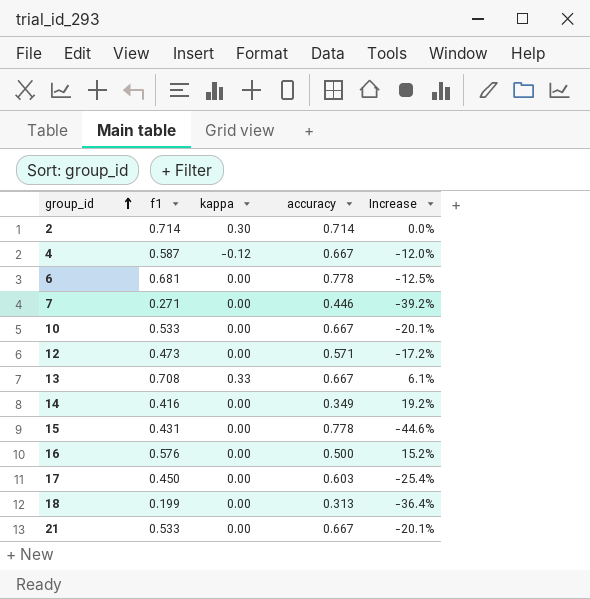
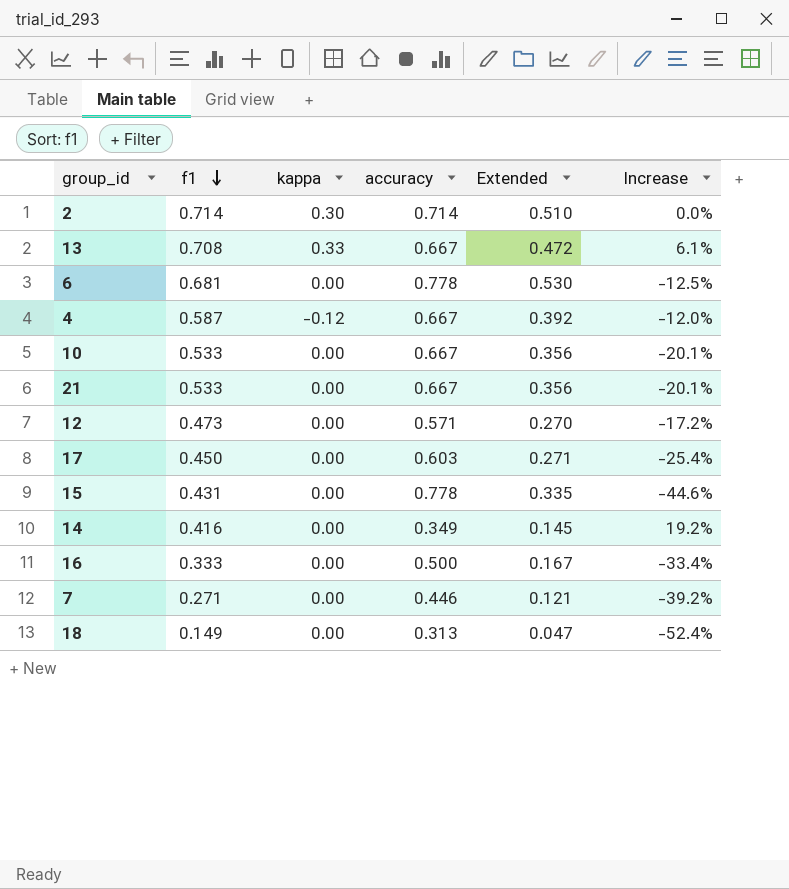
row order: group_id ascending -> f1 descending
column Extended | formula: none -> [f1] * [accuracy]
16 | f1: 0.576 -> 0.333
16 | Increase: 15.2% -> -33.4%
18 | f1: 0.199 -> 0.149
18 | Increase: -36.4% -> -52.4%

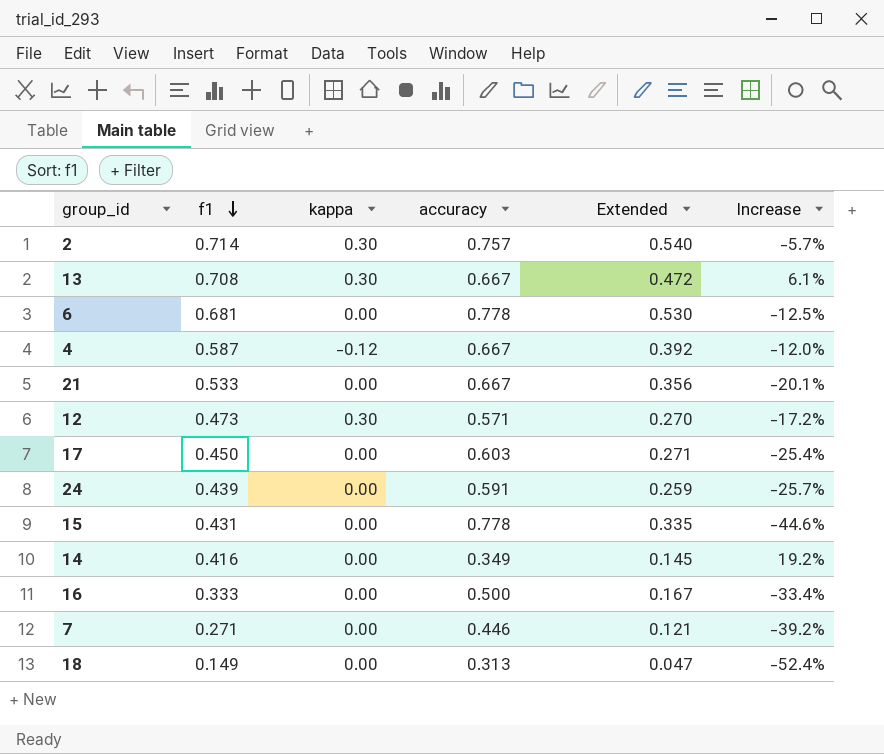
row 10: 0.533 | 0.00 | 0.667 | 0.356 | -20.1% -> none
2 | accuracy: 0.714 -> 0.757
2 | Extended: 0.510 -> 0.540
2 | Increase: 0.0% -> -5.7%
13 | kappa: 0.33 -> 0.30
12 | kappa: 0.00 -> 0.30
row 24: none -> 0.439 | 0.00 | 0.591 | 0.259 | -25.7%

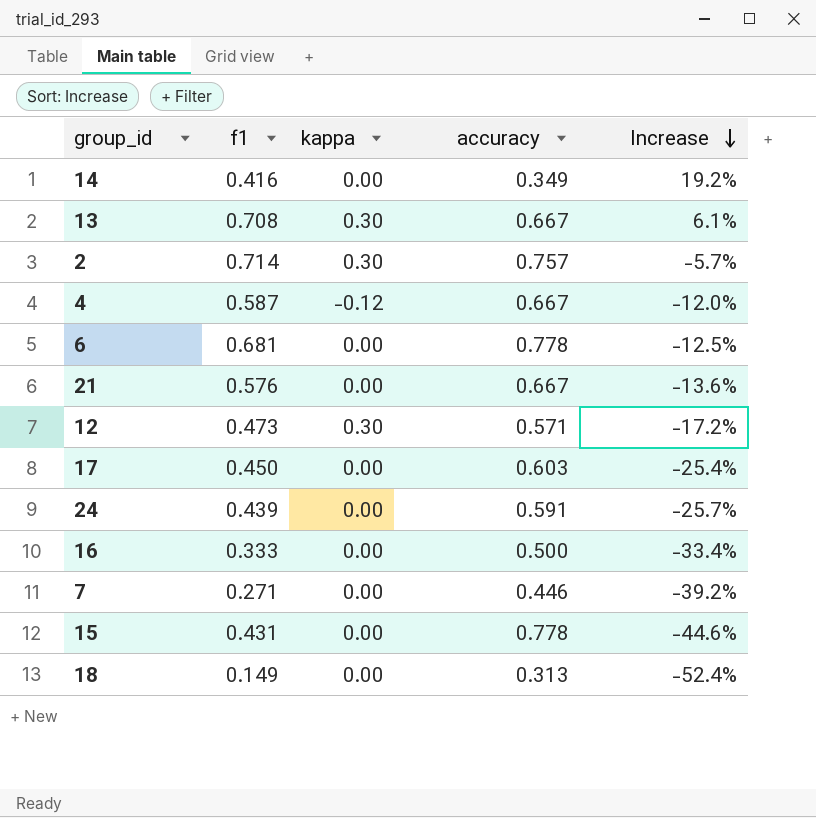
row order: f1 descending -> Increase descending
column Extended | formula: [f1] * [accuracy] -> none
21 | f1: 0.533 -> 0.576
21 | Increase: -20.1% -> -13.6%

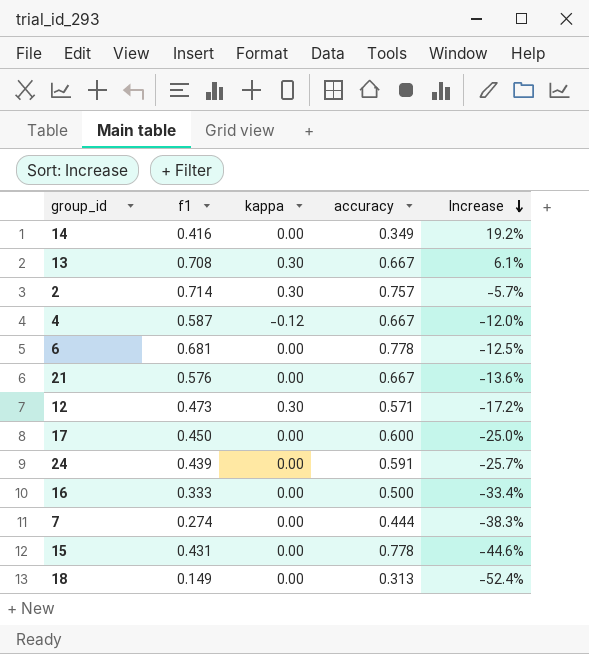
17 | accuracy: 0.603 -> 0.600
17 | Increase: -25.4% -> -25.0%
7 | f1: 0.271 -> 0.274
7 | accuracy: 0.446 -> 0.444
7 | Increase: -39.2% -> -38.3%

